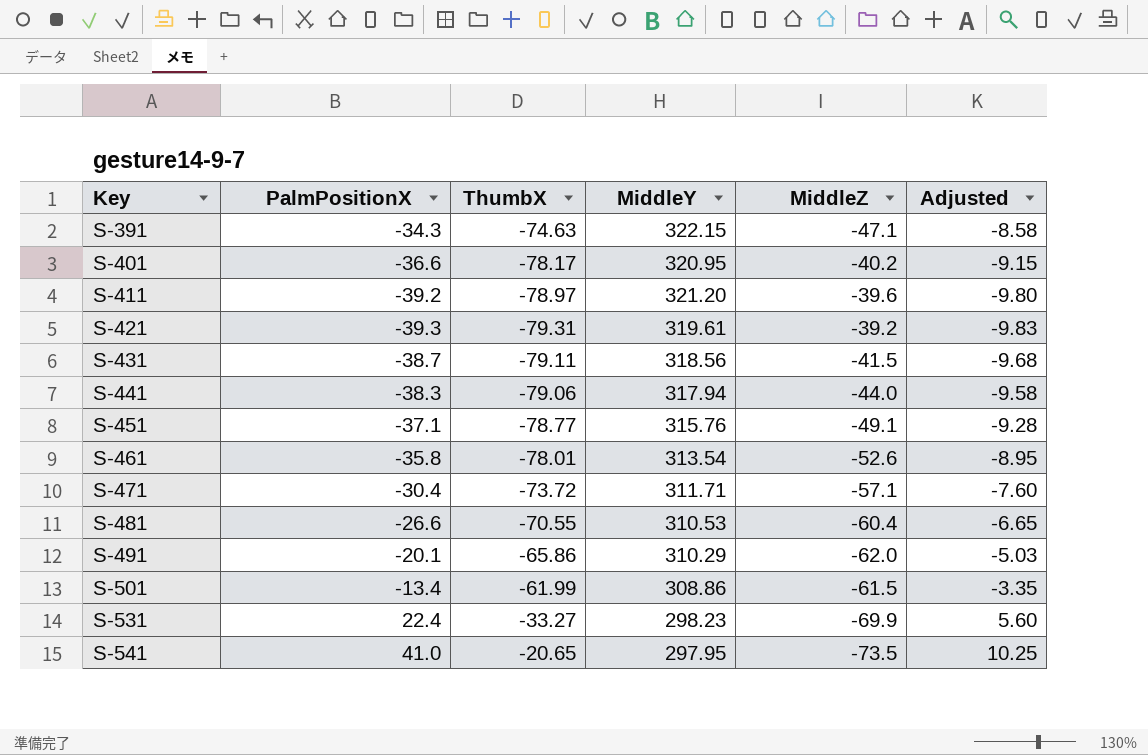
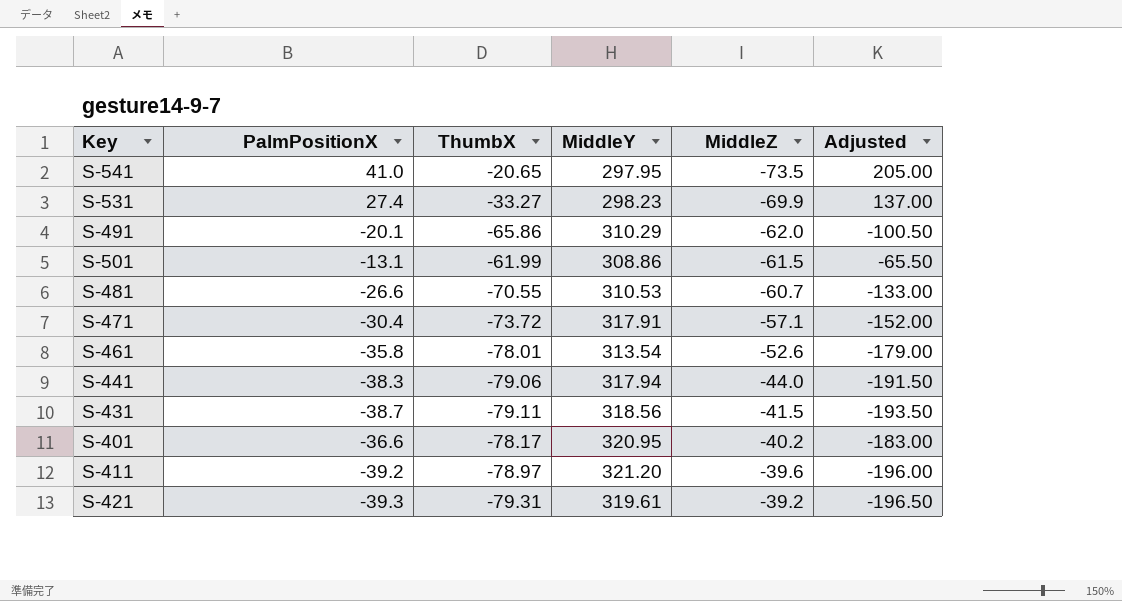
row order: Key ascending -> MiddleZ ascending
column Adjusted | formula: [PalmPositionX] * 0.25 -> [PalmPositionX] * 5
row S-391: -34.3 | -74.63 | 322.15 | -47.1 | -8.58 -> none
row S-451: -37.1 | -78.77 | 315.76 | -49.1 | -9.28 -> none
S-531 | PalmPositionX: 22.4 -> 27.4
S-501 | PalmPositionX: -13.4 -> -13.1
S-481 | MiddleZ: -60.4 -> -60.7
S-471 | MiddleY: 311.71 -> 317.91

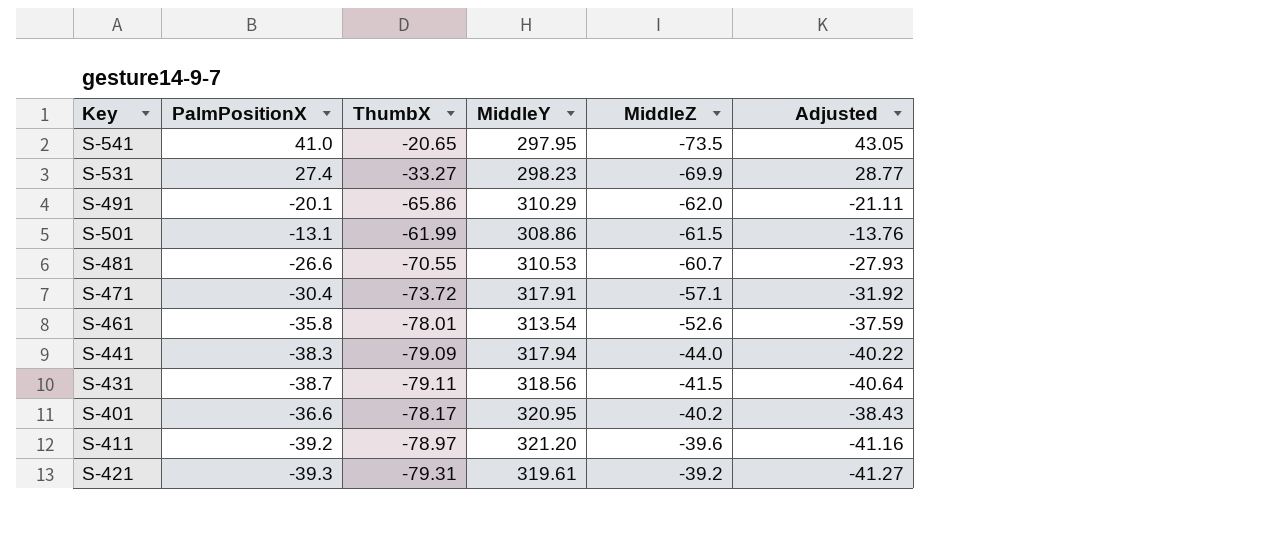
column Adjusted | formula: [PalmPositionX] * 5 -> [PalmPositionX] * 1.05
S-441 | ThumbX: -79.06 -> -79.09

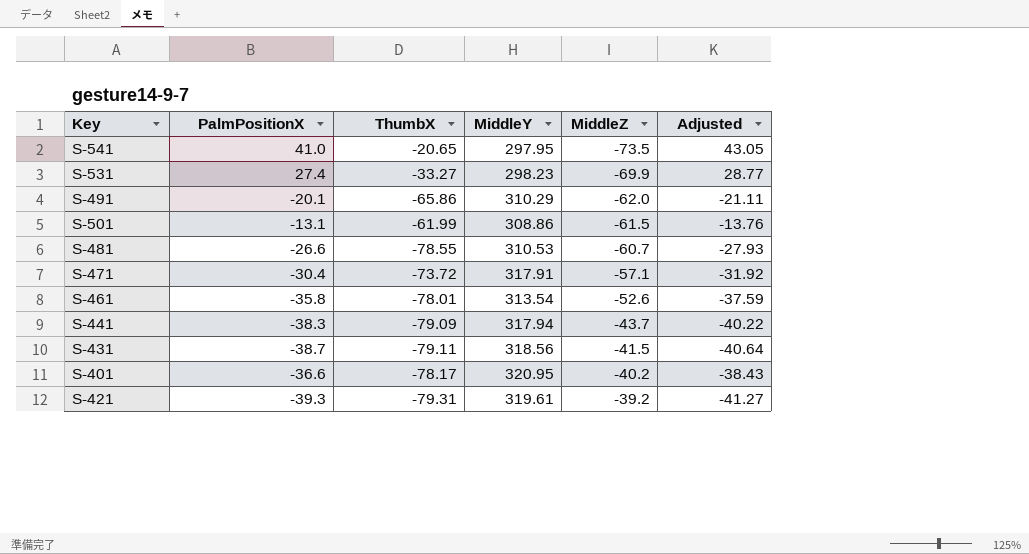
row S-411: -39.2 | -78.97 | 321.20 | -39.6 | -41.16 -> none
S-481 | ThumbX: -70.55 -> -78.55
S-441 | MiddleZ: -44.0 -> -43.7

